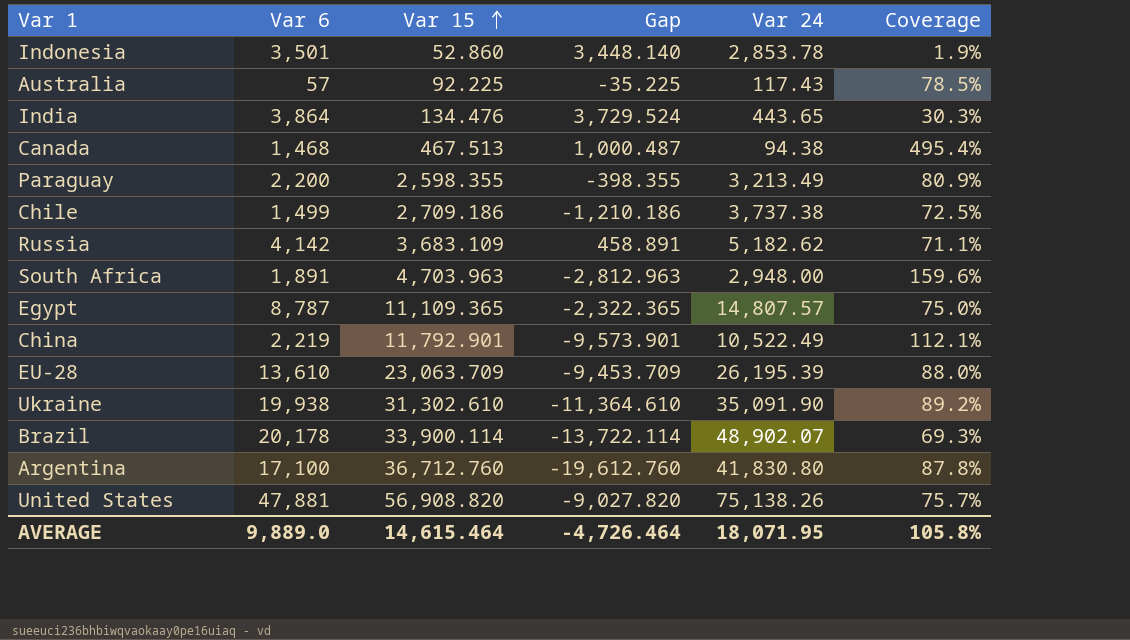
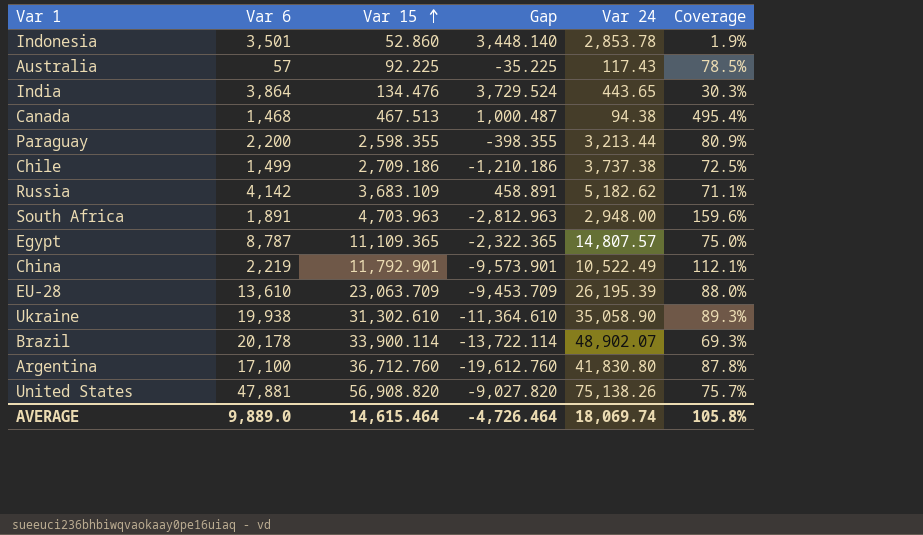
Paraguay | Var 24: 3,213.49 -> 3,213.44
Ukraine | Var 24: 35,091.90 -> 35,058.90
Ukraine | Coverage: 89.2% -> 89.3%
AVERAGE | Var 24: 18,071.95 -> 18,069.74

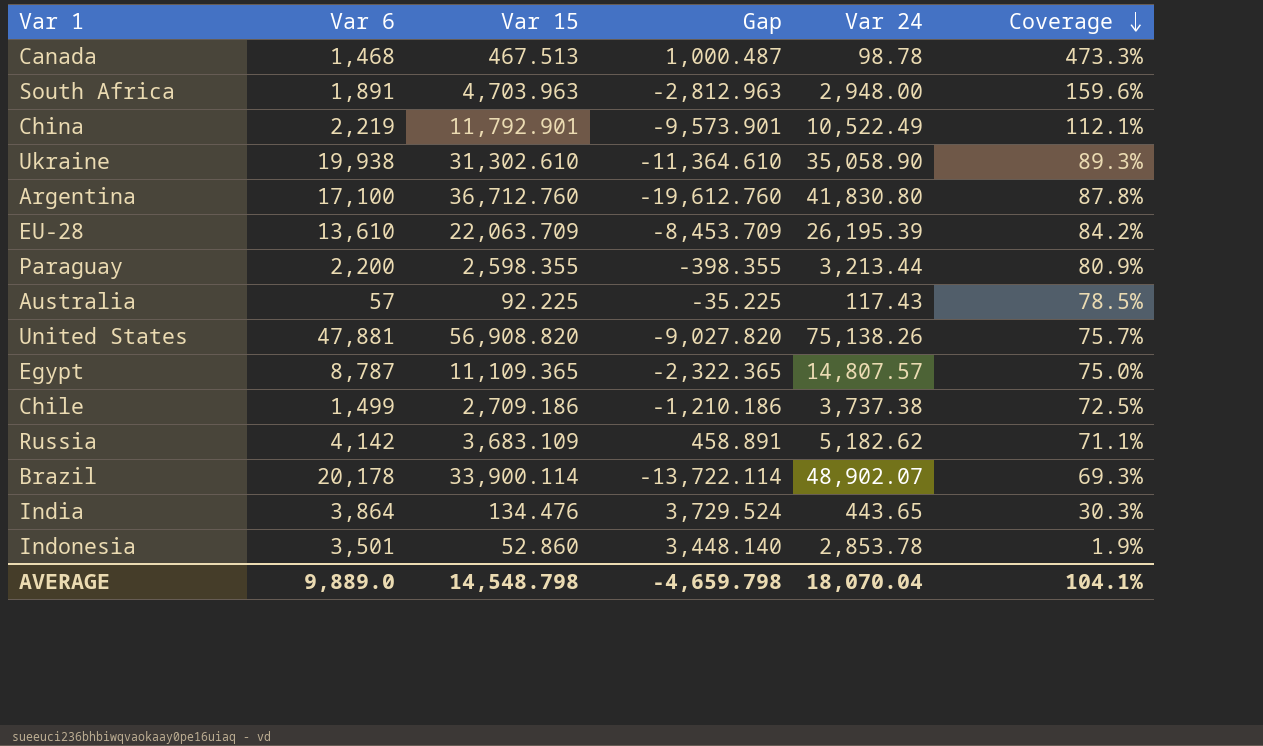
row order: Var 15 ascending -> Coverage descending
Canada | Var 24: 94.38 -> 98.78
Canada | Coverage: 495.4% -> 473.3%
EU-28 | Var 15: 23,063.709 -> 22,063.709
EU-28 | Gap: -9,453.709 -> -8,453.709
EU-28 | Coverage: 88.0% -> 84.2%
AVERAGE | Var 15: 14,615.464 -> 14,548.798
AVERAGE | Gap: -4,726.464 -> -4,659.798
AVERAGE | Var 24: 18,069.74 -> 18,070.04
AVERAGE | Coverage: 105.8% -> 104.1%

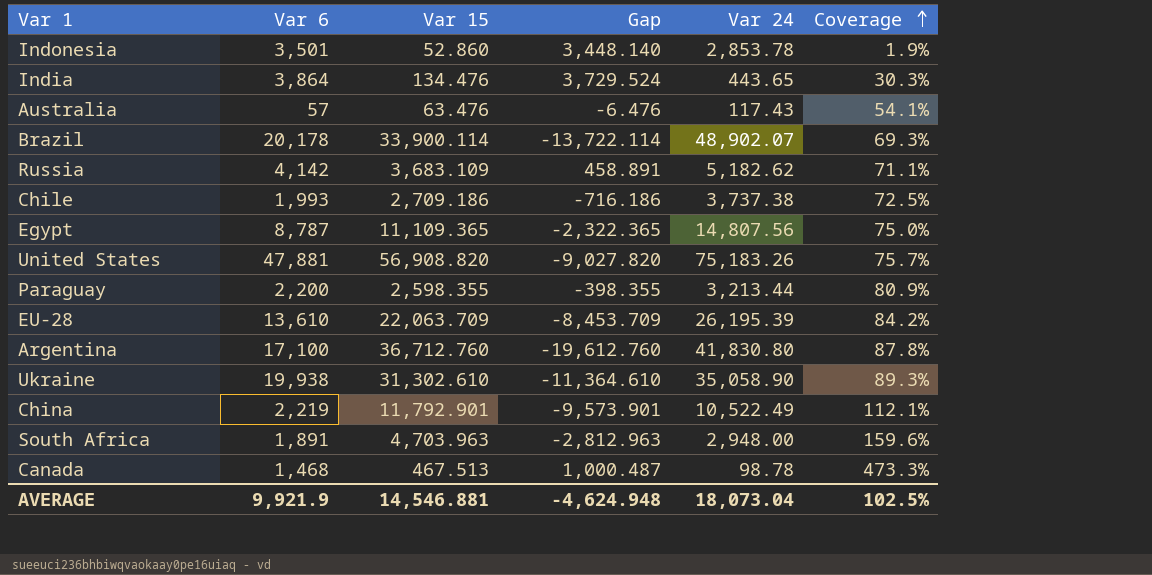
row order: Coverage descending -> Coverage ascending
Australia | Var 15: 92.225 -> 63.476
Australia | Gap: -35.225 -> -6.476
Australia | Coverage: 78.5% -> 54.1%
Chile | Var 6: 1,499 -> 1,993
Chile | Gap: -1,210.186 -> -716.186
Egypt | Var 24: 14,807.57 -> 14,807.56
United States | Var 24: 75,138.26 -> 75,183.26
AVERAGE | Var 6: 9,889.0 -> 9,921.9
AVERAGE | Var 15: 14,548.798 -> 14,546.881
AVERAGE | Gap: -4,659.798 -> -4,624.948
AVERAGE | Var 24: 18,070.04 -> 18,073.04
AVERAGE | Coverage: 104.1% -> 102.5%

